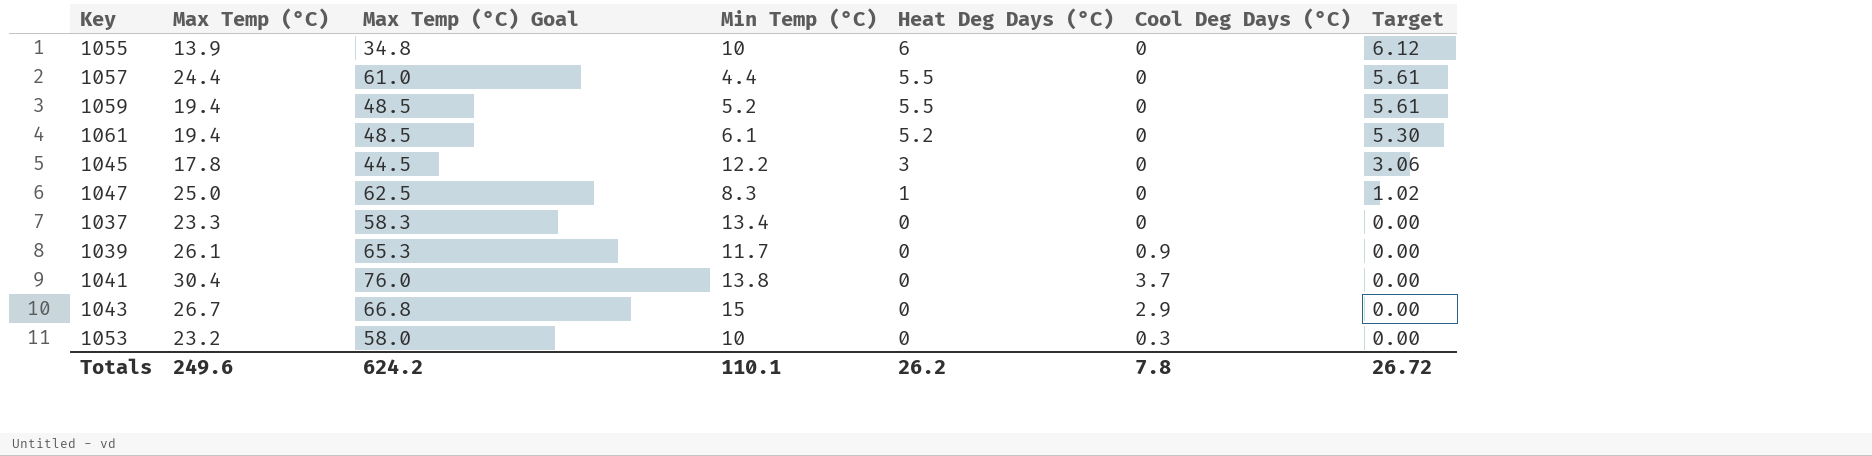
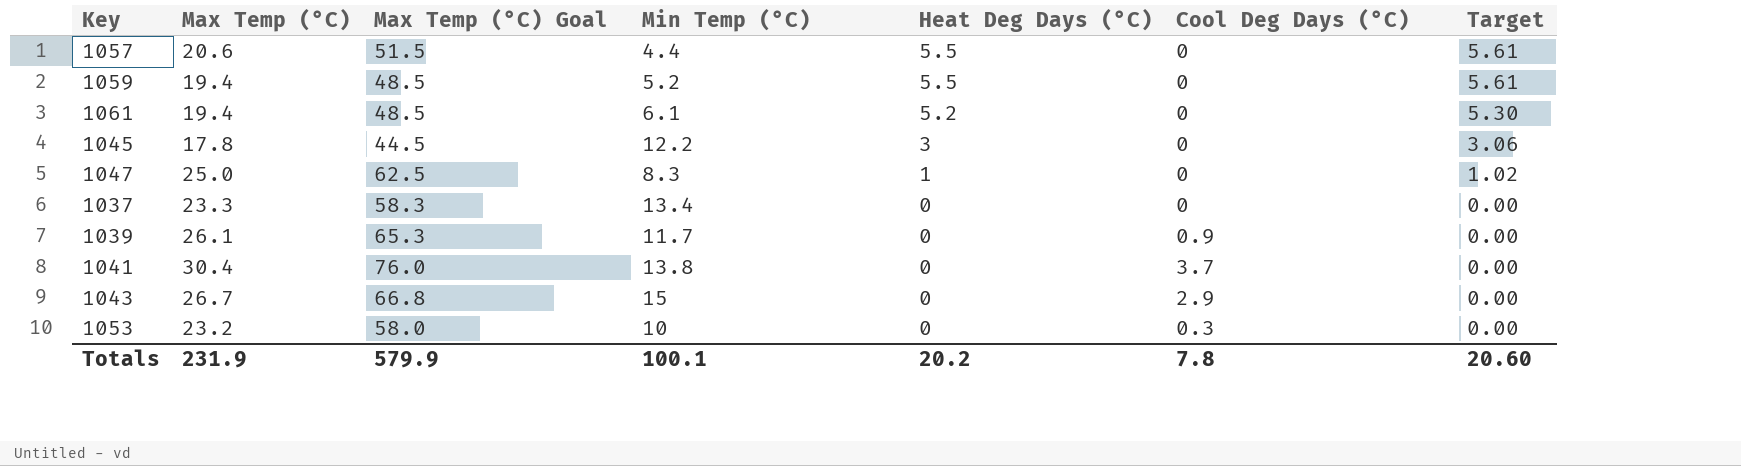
row 1055: 13.9 | 34.8 | 10 | 6 | 0 | 6.12 -> none
1057 | Max Temp (°C): 24.4 -> 20.6
1057 | Max Temp (°C) Goal: 61.0 -> 51.5
Totals | Max Temp (°C): 249.6 -> 231.9
Totals | Max Temp (°C) Goal: 624.2 -> 579.9
Totals | Min Temp (°C): 110.1 -> 100.1
Totals | Heat Deg Days (°C): 26.2 -> 20.2
Totals | Target: 26.72 -> 20.60

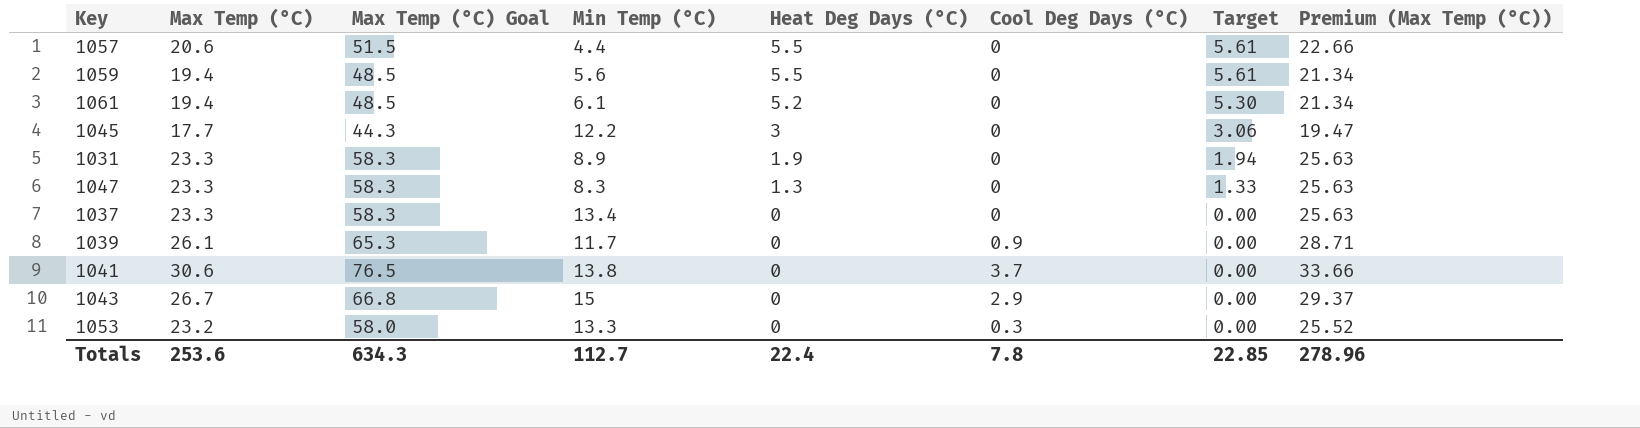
column Premium (Max Temp (°C)) | formula: none -> [Max Temp (°C)] * 1.1
1059 | Min Temp (°C): 5.2 -> 5.6
1045 | Max Temp (°C): 17.8 -> 17.7
1045 | Max Temp (°C) Goal: 44.5 -> 44.3
row 1031: none -> 23.3 | 58.3 | 8.9 | 1.9 | 0 | 1.94 | 25.63
1047 | Max Temp (°C): 25.0 -> 23.3
1047 | Max Temp (°C) Goal: 62.5 -> 58.3
1047 | Heat Deg Days (°C): 1 -> 1.3
1047 | Target: 1.02 -> 1.33
1041 | Max Temp (°C): 30.4 -> 30.6
1041 | Max Temp (°C) Goal: 76.0 -> 76.5
1053 | Min Temp (°C): 10 -> 13.3
Totals | Max Temp (°C): 231.9 -> 253.6
Totals | Max Temp (°C) Goal: 579.9 -> 634.3
Totals | Min Temp (°C): 100.1 -> 112.7
Totals | Heat Deg Days (°C): 20.2 -> 22.4
Totals | Target: 20.60 -> 22.85

